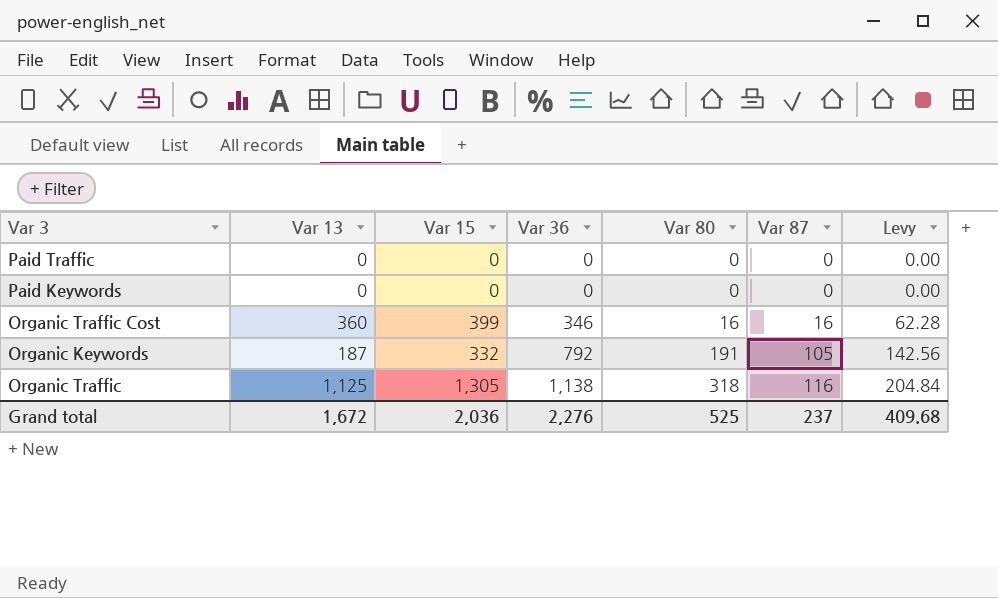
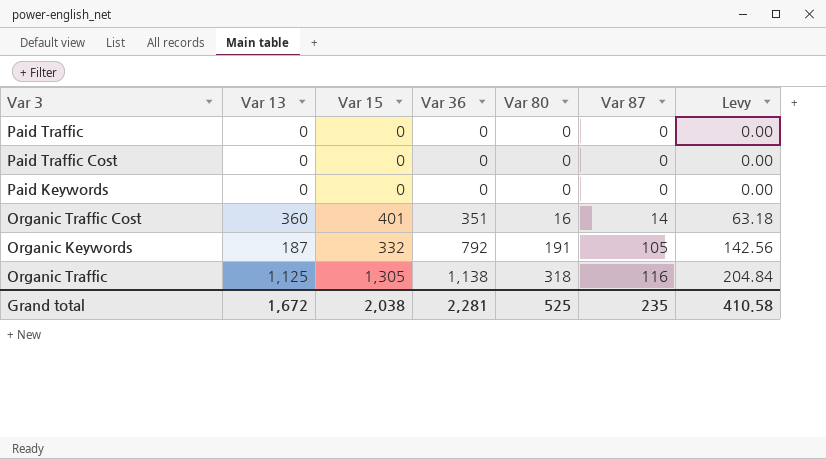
row Paid Traffic Cost: none -> 0 | 0 | 0 | 0 | 0 | 0.00
Organic Traffic Cost | Var 15: 399 -> 401
Organic Traffic Cost | Var 36: 346 -> 351
Organic Traffic Cost | Var 87: 16 -> 14
Organic Traffic Cost | Levy: 62.28 -> 63.18
Grand total | Var 15: 2,036 -> 2,038
Grand total | Var 36: 2,276 -> 2,281
Grand total | Var 87: 237 -> 235
Grand total | Levy: 409.68 -> 410.58

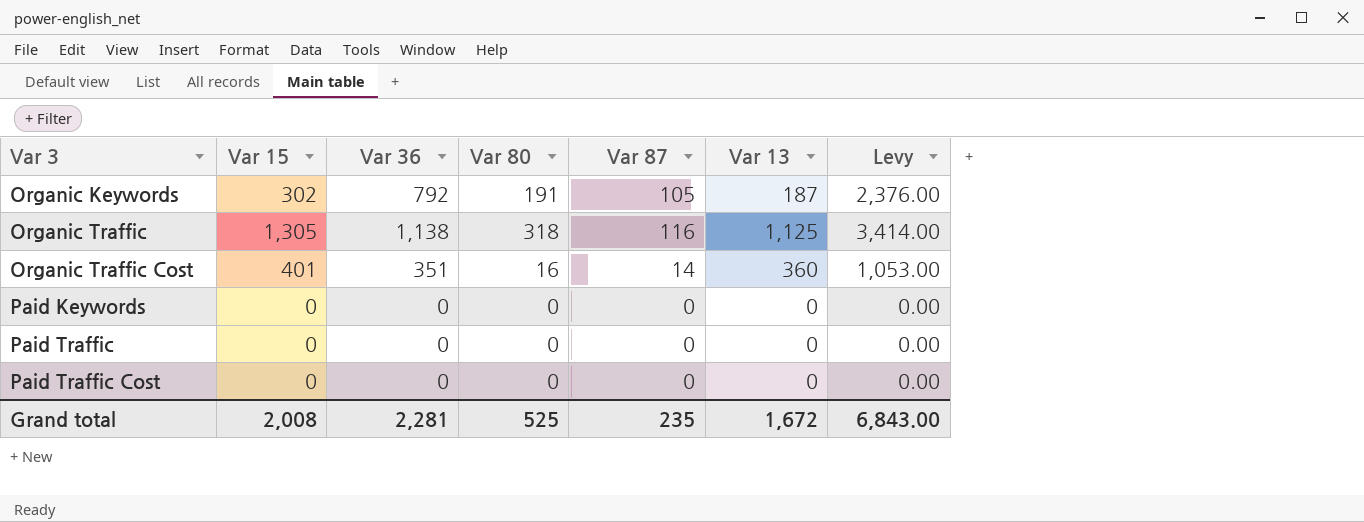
row order: Var 36 ascending -> Var 3 ascending
column Var 13 | position: 2 -> 6
column Levy | formula: [Var 36] * 0.18 -> [Var 36] * 3
Organic Keywords | Var 15: 332 -> 302
Grand total | Var 15: 2,038 -> 2,008
Grand total | Levy: 410.58 -> 6,843.00

